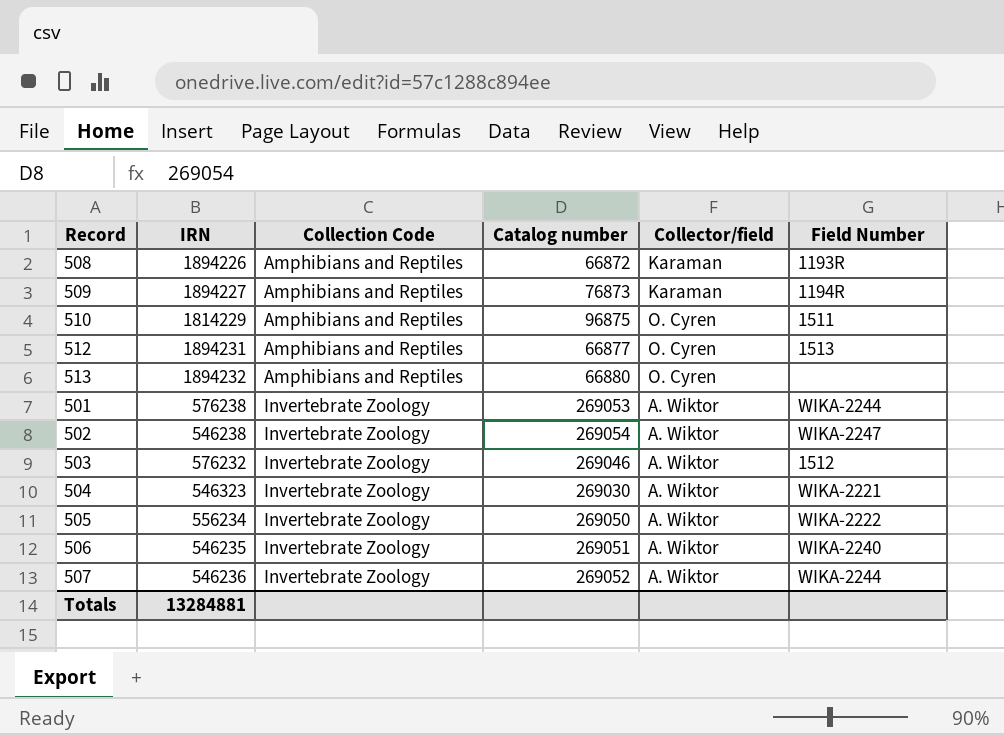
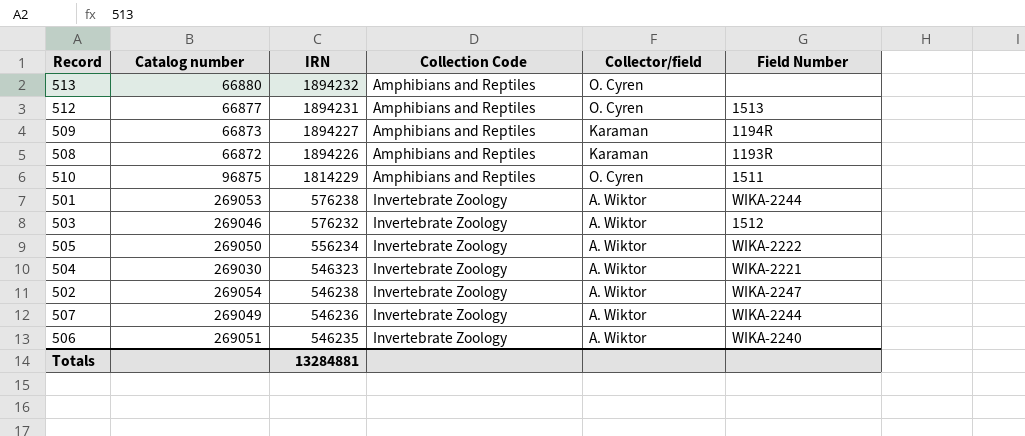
row order: Collection Code ascending -> IRN descending
column Catalog number | position: 4 -> 2
509 | Catalog number: 76873 -> 66873
507 | Catalog number: 269052 -> 269049

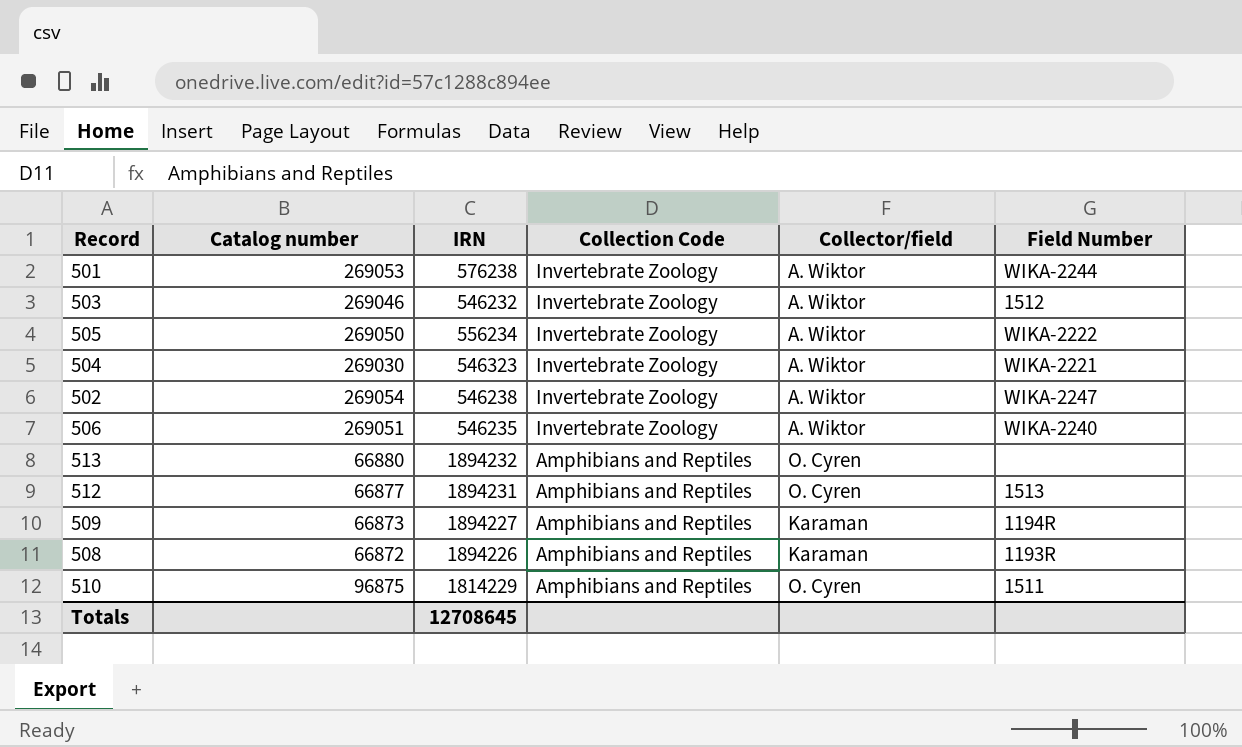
row order: IRN descending -> Collection Code descending
row 507: 269049 | 546236 | Invertebrate Zoology | A. Wiktor | WIKA-2244 -> none
503 | IRN: 576232 -> 546232
Totals | IRN: 13284881 -> 12708645

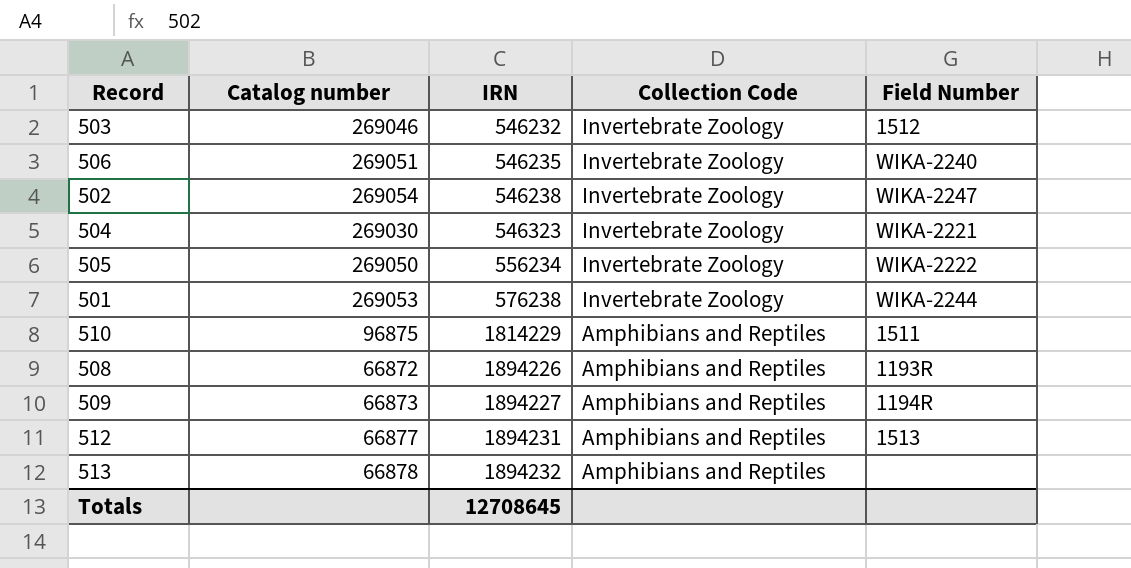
row order: Collection Code descending -> IRN ascending
column Collector/field | position: 5 -> none
513 | Catalog number: 66880 -> 66878

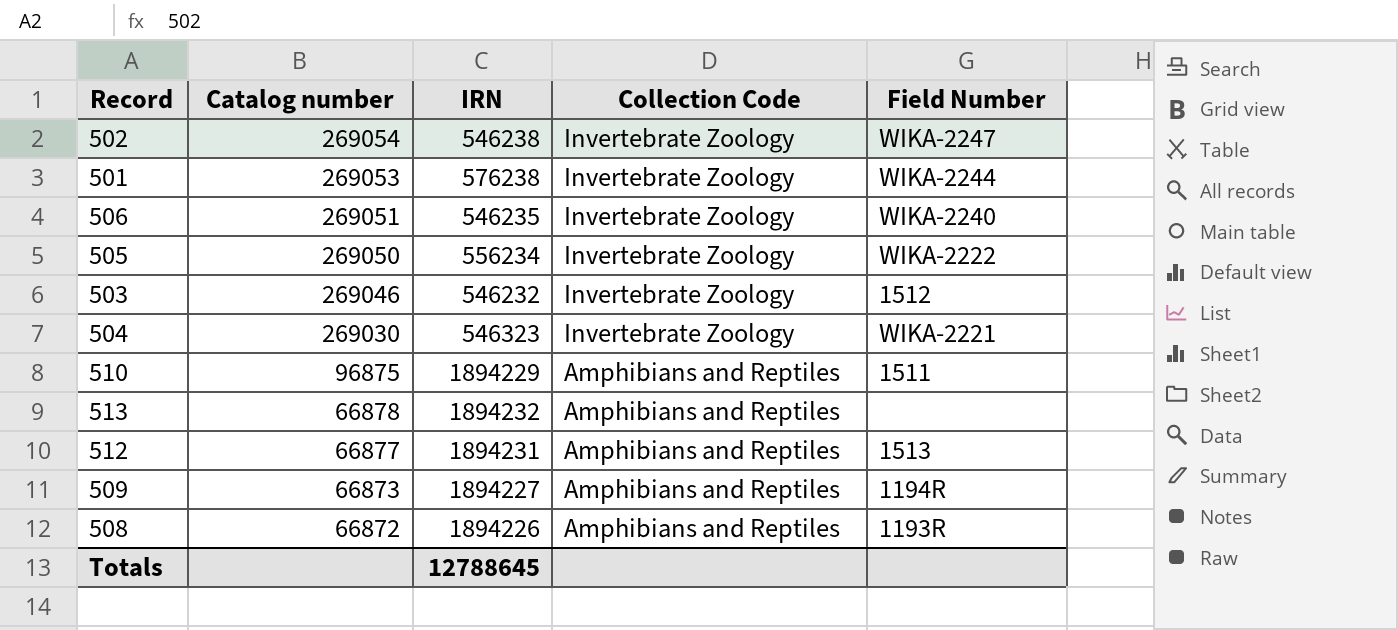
row order: IRN ascending -> Catalog number descending
510 | IRN: 1814229 -> 1894229
Totals | IRN: 12708645 -> 12788645

